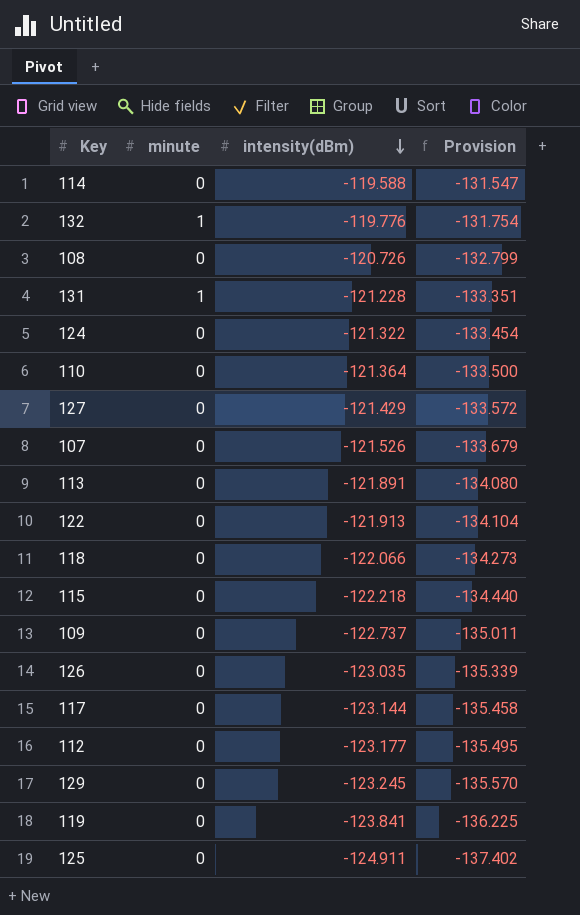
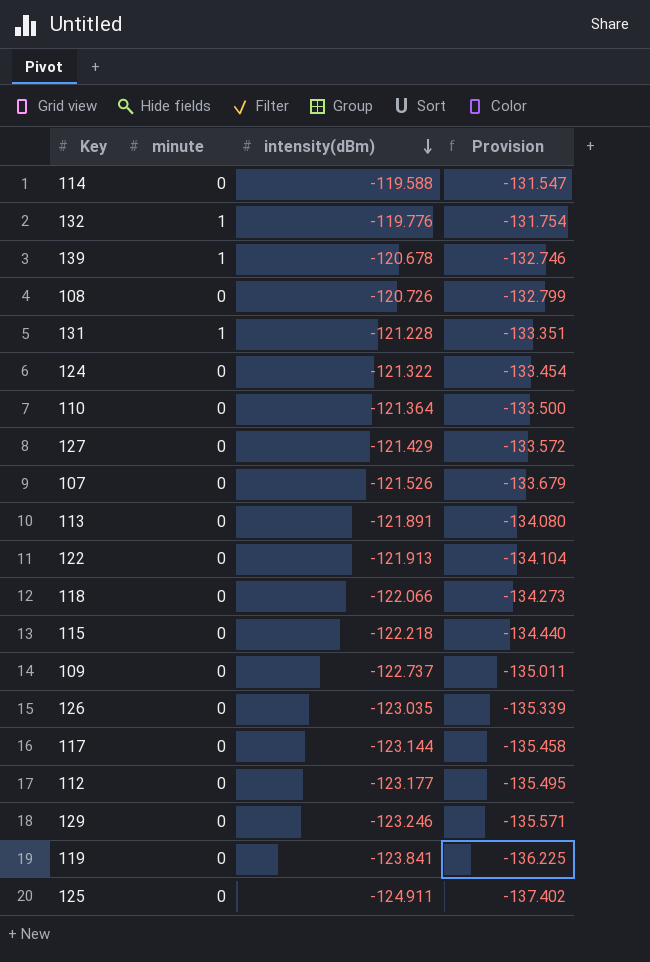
row 139: none -> 1 | -120.678 | -132.746
129 | intensity(dBm): -123.245 -> -123.246
129 | Provision: -135.570 -> -135.571

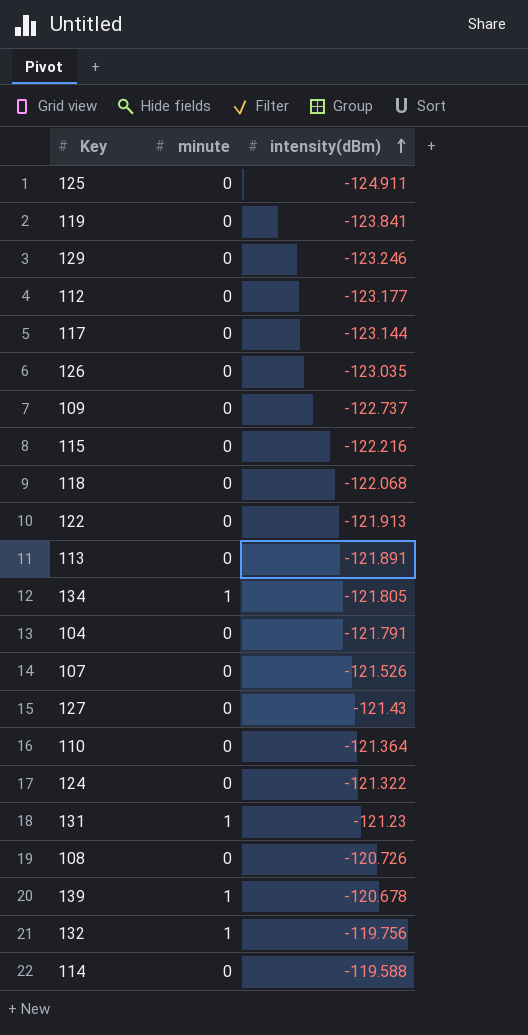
row order: intensity(dBm) descending -> intensity(dBm) ascending
column Provision | formula: [intensity(dBm)] * 1.1 -> none
115 | intensity(dBm): -122.218 -> -122.216
118 | intensity(dBm): -122.066 -> -122.068
row 134: none -> 1 | -121.805
row 104: none -> 0 | -121.791
127 | intensity(dBm): -121.429 -> -121.43
131 | intensity(dBm): -121.228 -> -121.23
132 | intensity(dBm): -119.776 -> -119.756

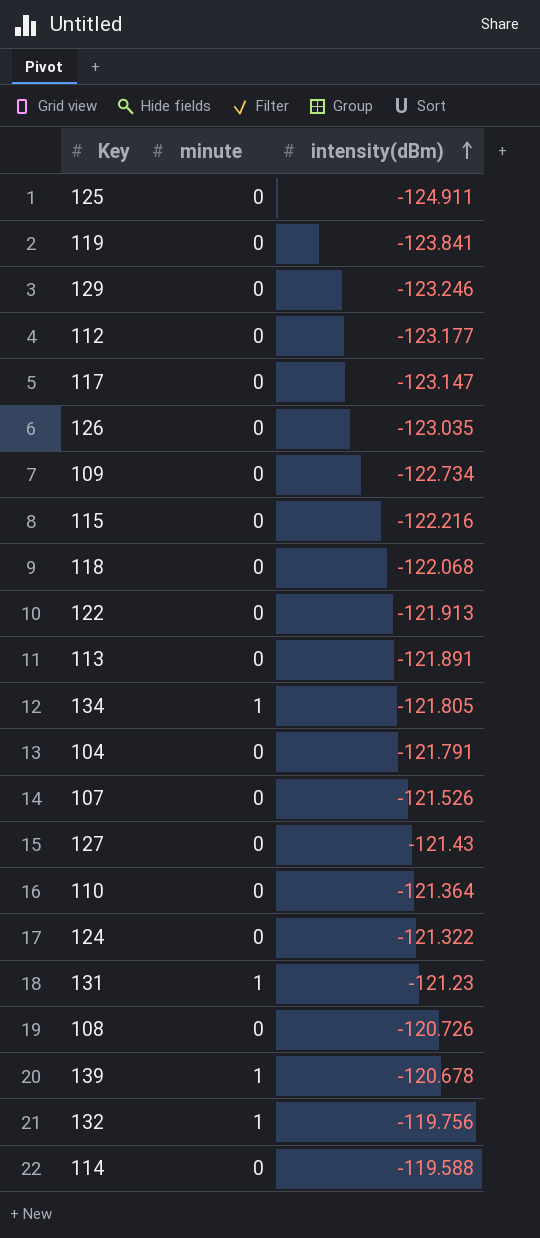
117 | intensity(dBm): -123.144 -> -123.147
109 | intensity(dBm): -122.737 -> -122.734

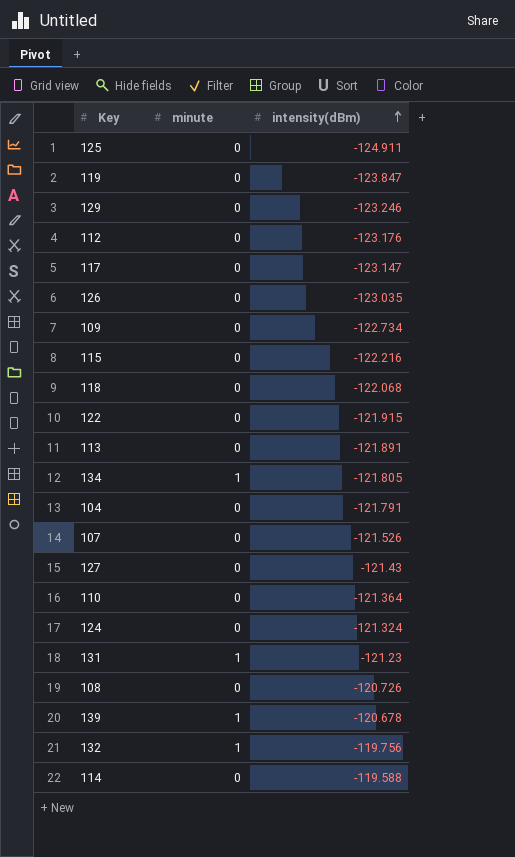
119 | intensity(dBm): -123.841 -> -123.847
112 | intensity(dBm): -123.177 -> -123.176
122 | intensity(dBm): -121.913 -> -121.915
124 | intensity(dBm): -121.322 -> -121.324

